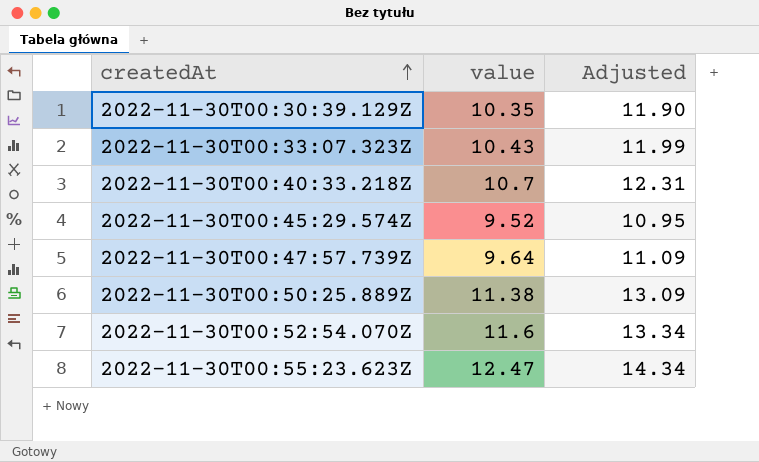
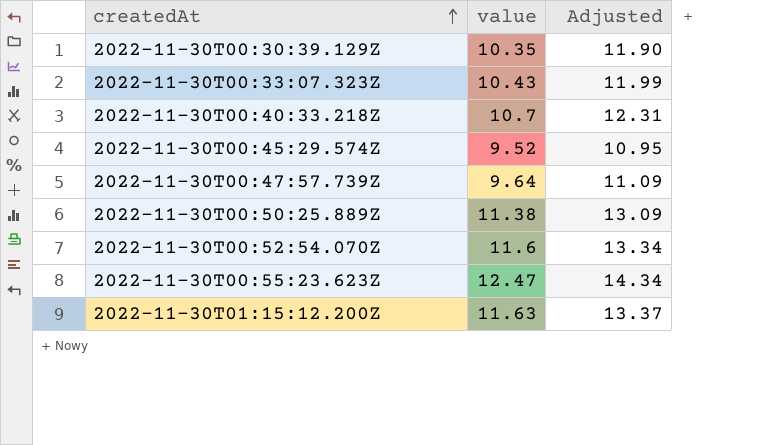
row 2022-11-30T01:15:12.200Z: none -> 11.63 | 13.37

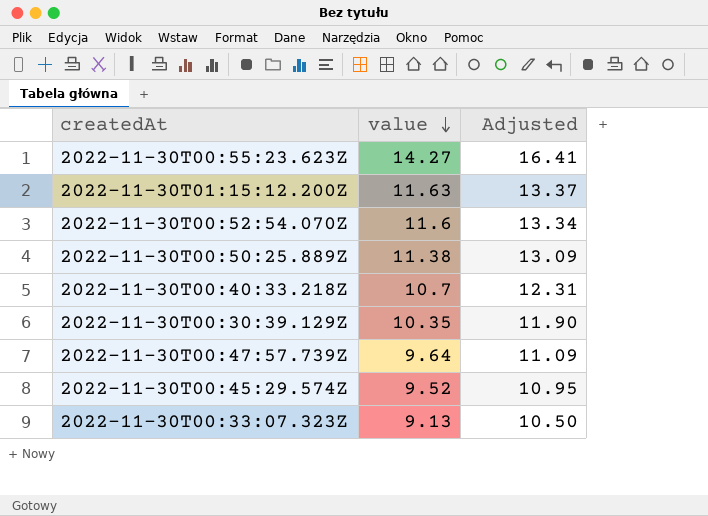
row order: createdAt ascending -> value descending
2022-11-30T00:55:23.623Z | value: 12.47 -> 14.27
2022-11-30T00:55:23.623Z | Adjusted: 14.34 -> 16.41
2022-11-30T00:33:07.323Z | value: 10.43 -> 9.13
2022-11-30T00:33:07.323Z | Adjusted: 11.99 -> 10.50

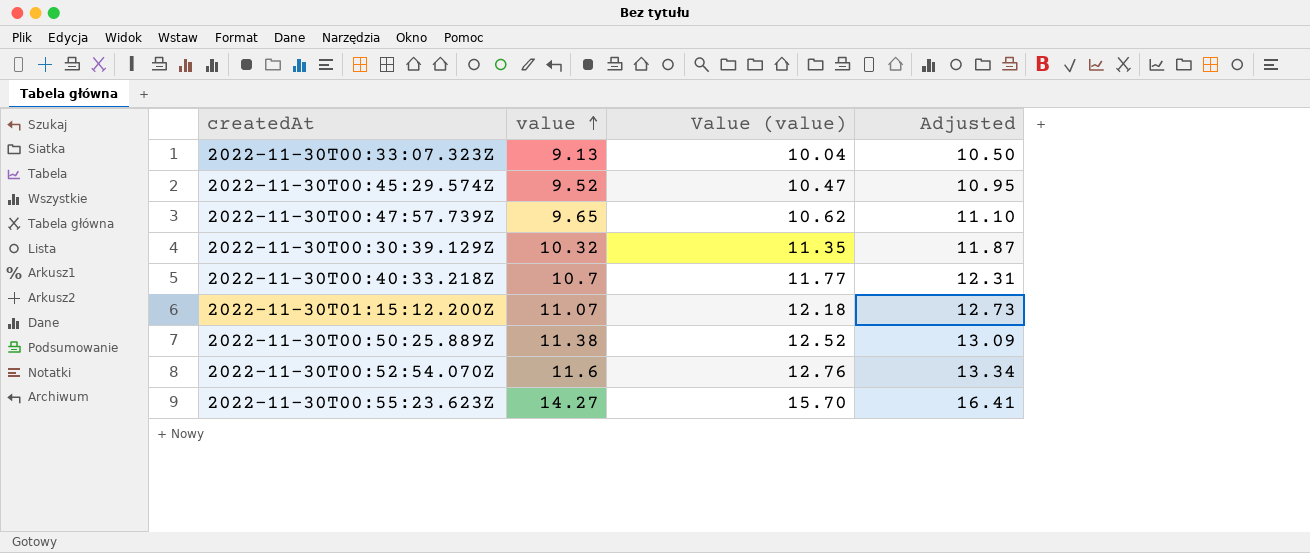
row order: value descending -> value ascending
column Value (value) | formula: none -> [value] * 1.1
2022-11-30T00:47:57.739Z | value: 9.64 -> 9.65
2022-11-30T00:47:57.739Z | Adjusted: 11.09 -> 11.10
2022-11-30T00:30:39.129Z | value: 10.35 -> 10.32
2022-11-30T00:30:39.129Z | Adjusted: 11.90 -> 11.87
2022-11-30T01:15:12.200Z | value: 11.63 -> 11.07
2022-11-30T01:15:12.200Z | Adjusted: 13.37 -> 12.73

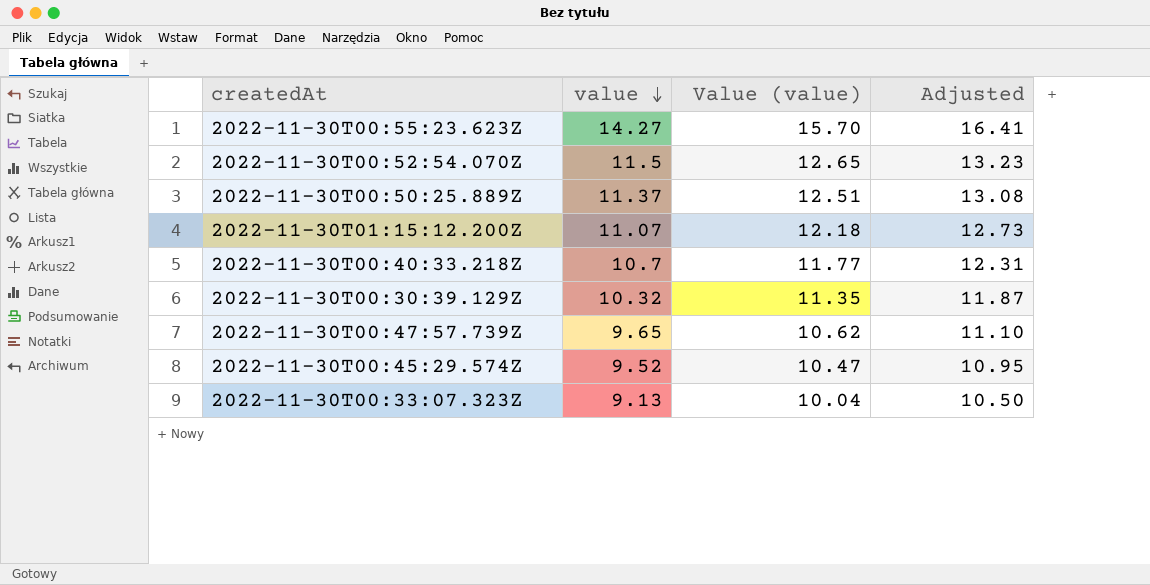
row order: value ascending -> value descending
2022-11-30T00:52:54.070Z | value: 11.6 -> 11.5
2022-11-30T00:52:54.070Z | Value (value): 12.76 -> 12.65
2022-11-30T00:52:54.070Z | Adjusted: 13.34 -> 13.23
2022-11-30T00:50:25.889Z | value: 11.38 -> 11.37
2022-11-30T00:50:25.889Z | Value (value): 12.52 -> 12.51
2022-11-30T00:50:25.889Z | Adjusted: 13.09 -> 13.08

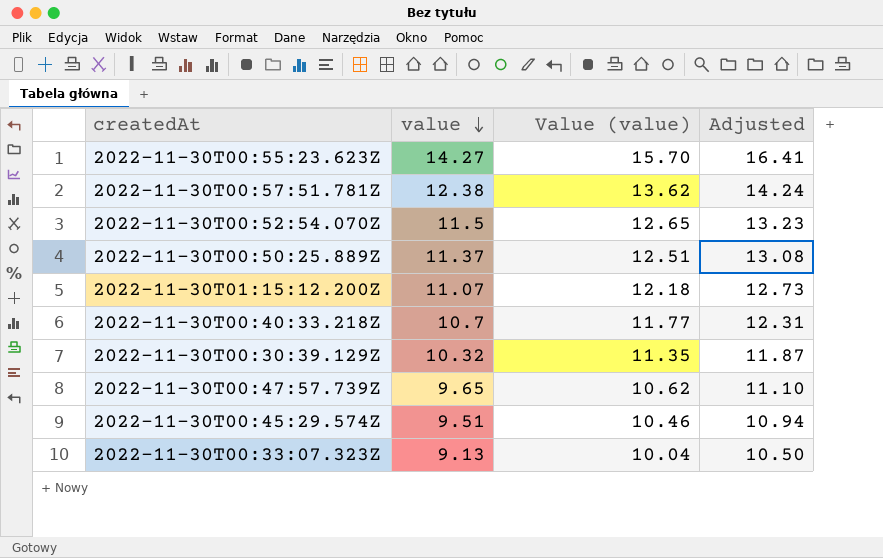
row 2022-11-30T00:57:51.781Z: none -> 12.38 | 13.62 | 14.24
2022-11-30T00:45:29.574Z | value: 9.52 -> 9.51
2022-11-30T00:45:29.574Z | Value (value): 10.47 -> 10.46
2022-11-30T00:45:29.574Z | Adjusted: 10.95 -> 10.94

